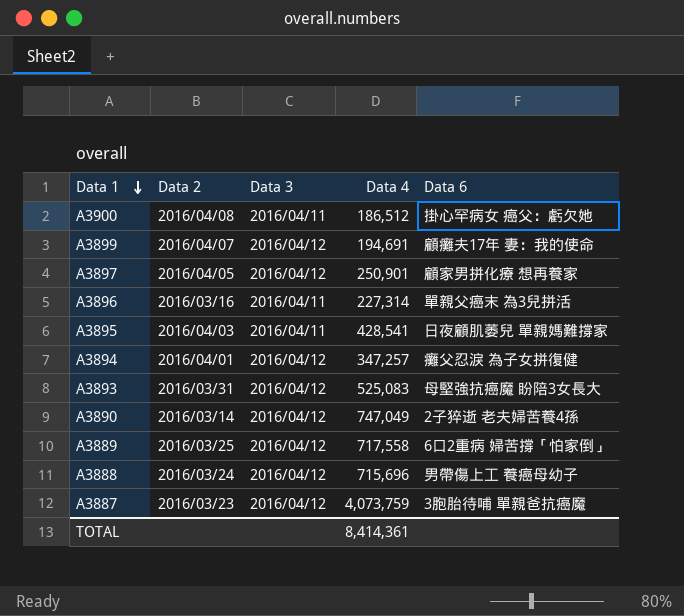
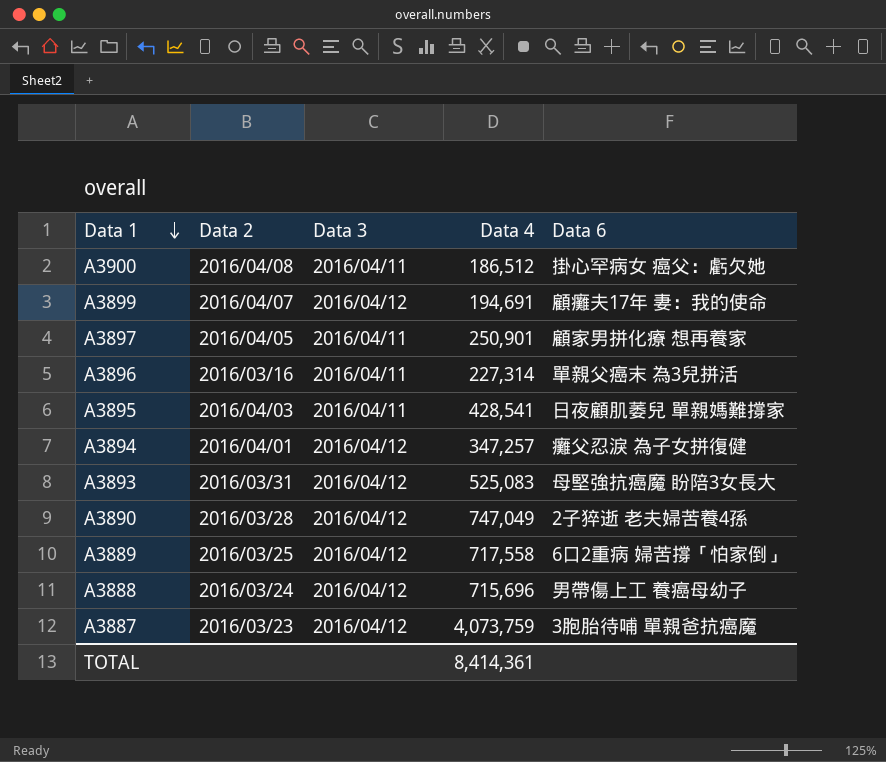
A3897 | Data 3: 2016/04/12 -> 2016/04/11
A3890 | Data 2: 2016/03/14 -> 2016/03/28

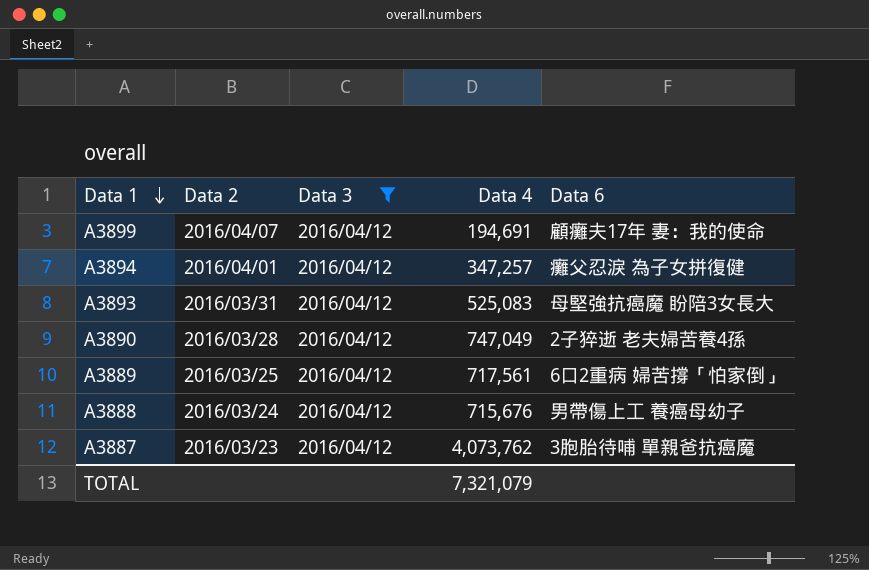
filter: none -> Data 3 = 2016/04/12
A3889 | Data 4: 717,558 -> 717,561
A3888 | Data 4: 715,696 -> 715,676
A3887 | Data 4: 4,073,759 -> 4,073,762
TOTAL | Data 4: 8,414,361 -> 7,321,079

